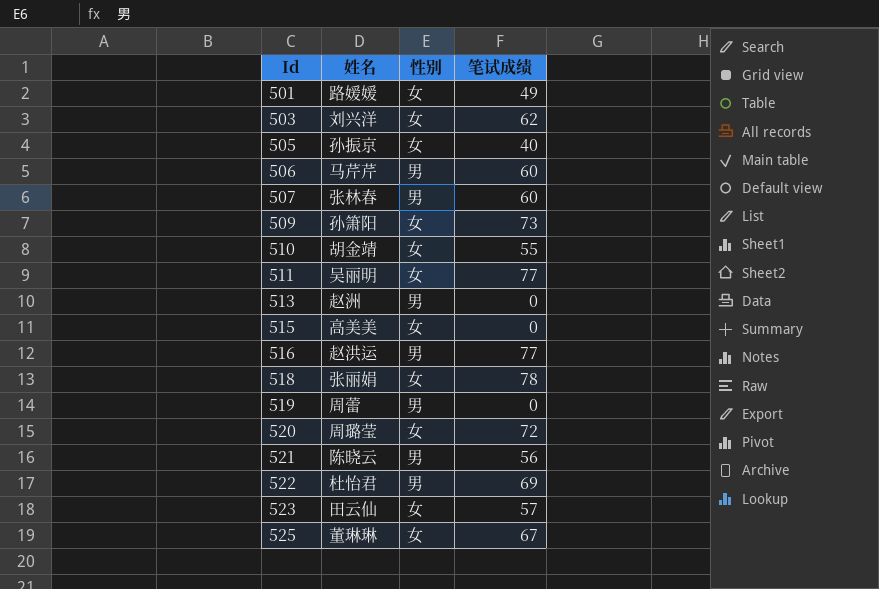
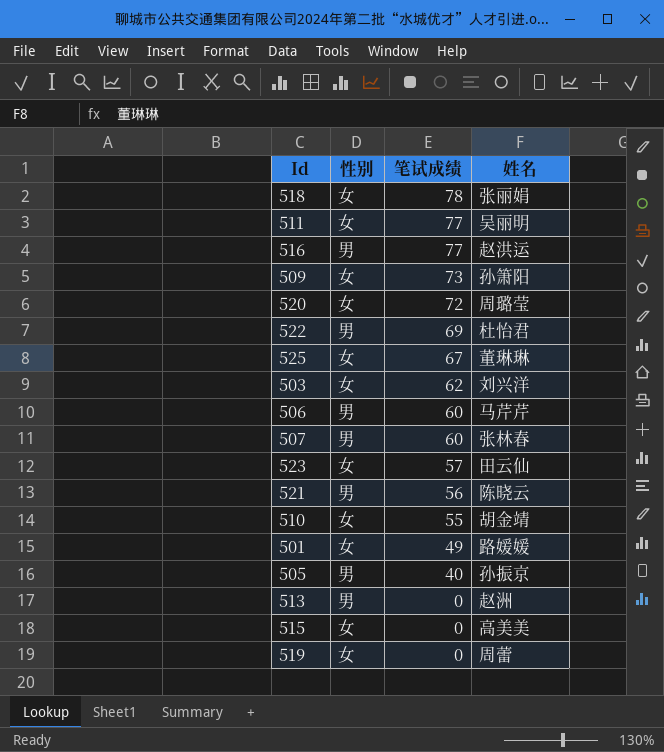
row order: Id ascending -> 笔试成绩 descending
column 姓名 | position: 2 -> 4
505 | 性别: 女 -> 男
519 | 性别: 男 -> 女

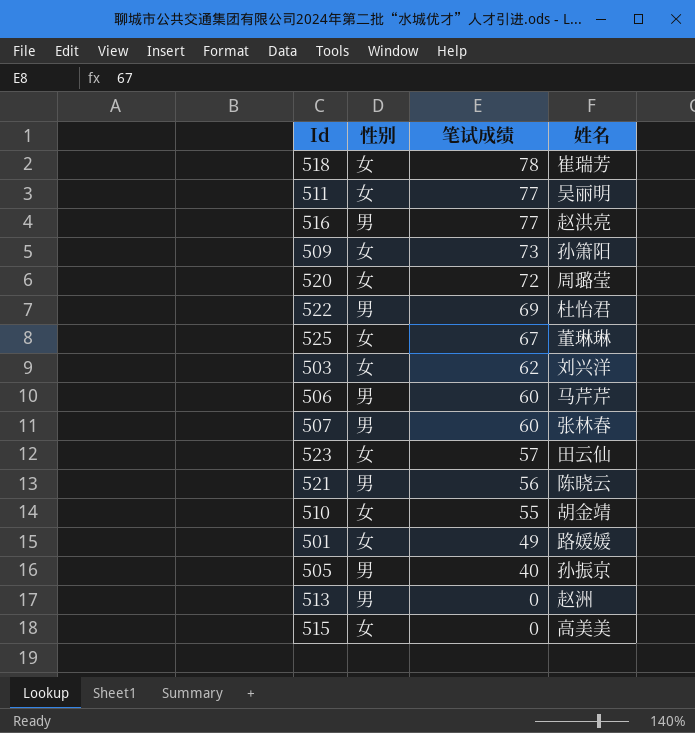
row 519: 女 | 0 | 周蕾 -> none
518 | 姓名: 张丽娟 -> 崔瑞芳
516 | 姓名: 赵洪运 -> 赵洪亮

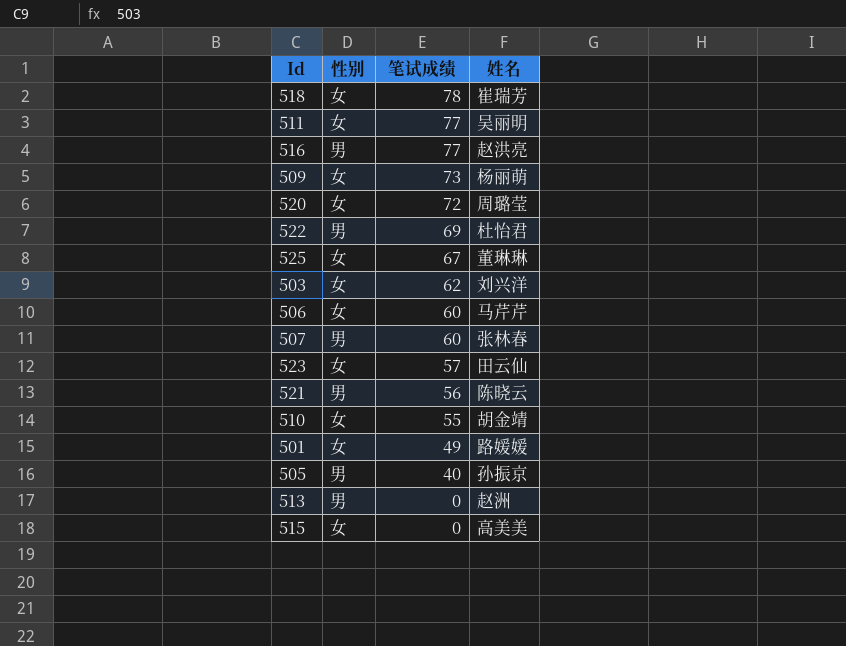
509 | 姓名: 孙箫阳 -> 杨丽萌
506 | 性别: 男 -> 女

